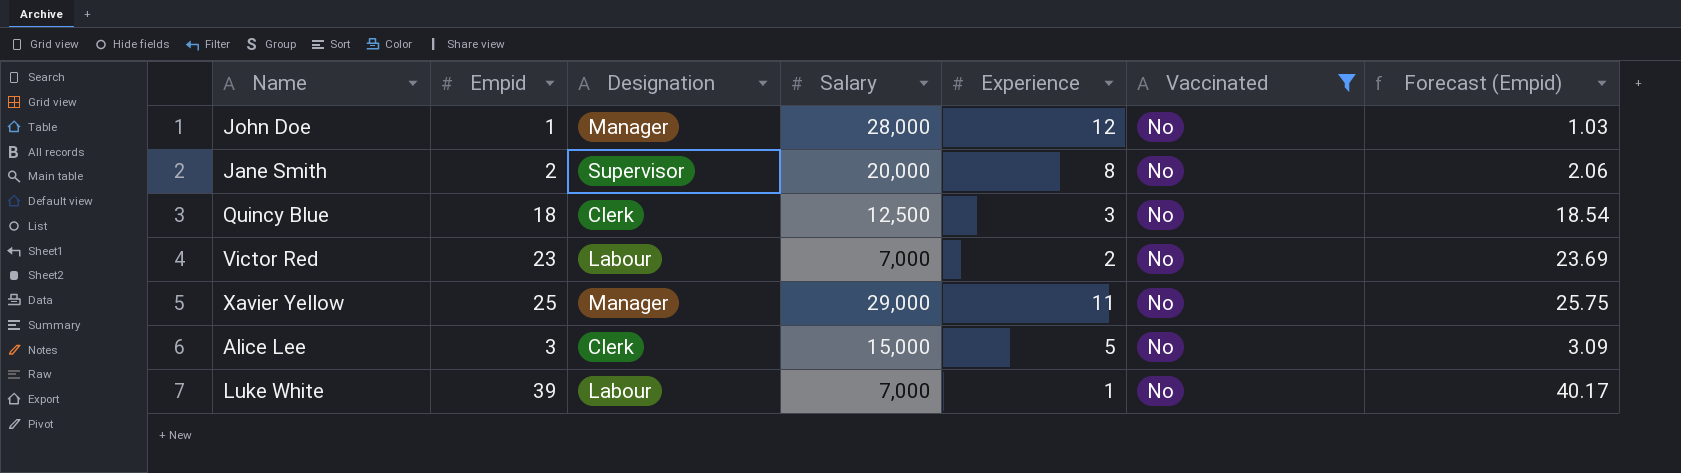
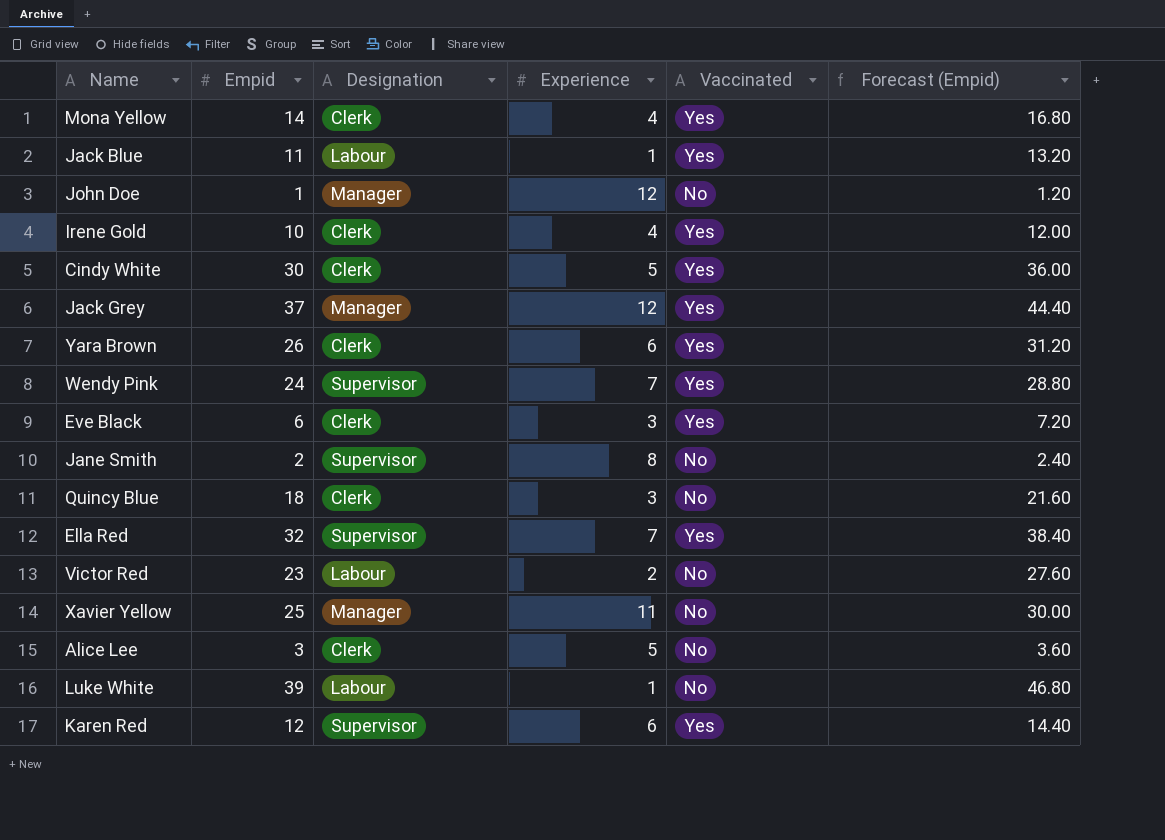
filter: Vaccinated = No -> none
column Salary | position: 4 -> none
column Forecast (Empid) | formula: [Empid] * 1.03 -> [Empid] * 1.2

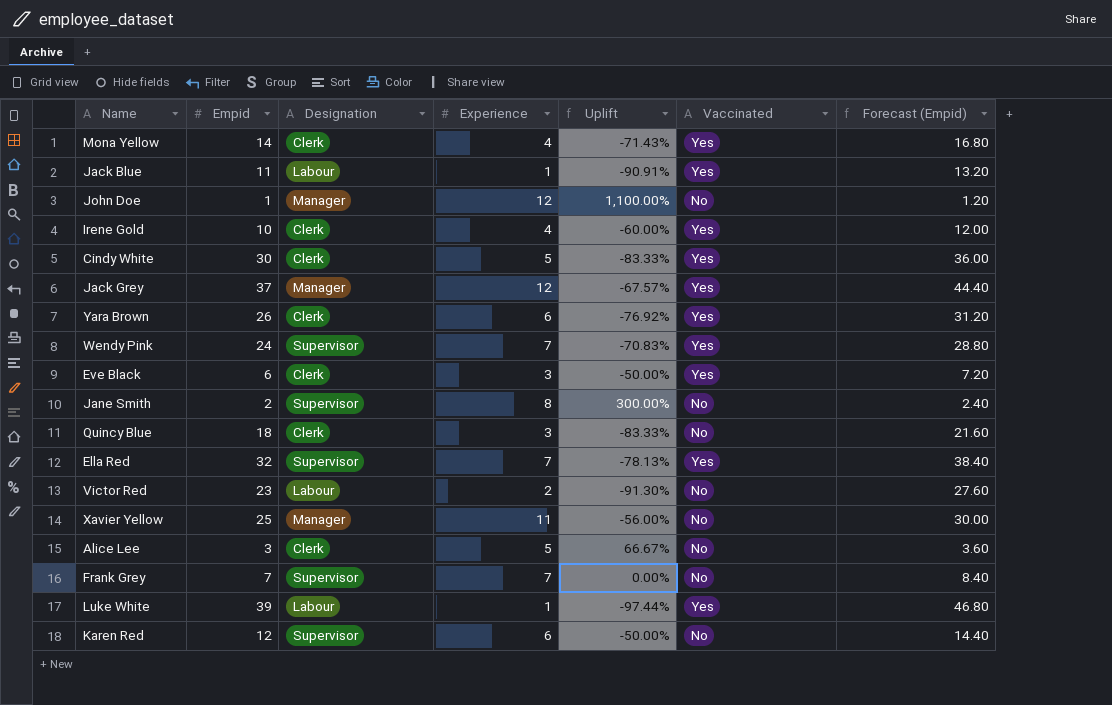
column Uplift | formula: none -> ([Experience] - [Empid]) / [Empid]
row Frank Grey: none -> 7 | Supervisor | 7 | 0.00% | No | 8.40
Luke White | Vaccinated: No -> Yes
Karen Red | Vaccinated: Yes -> No

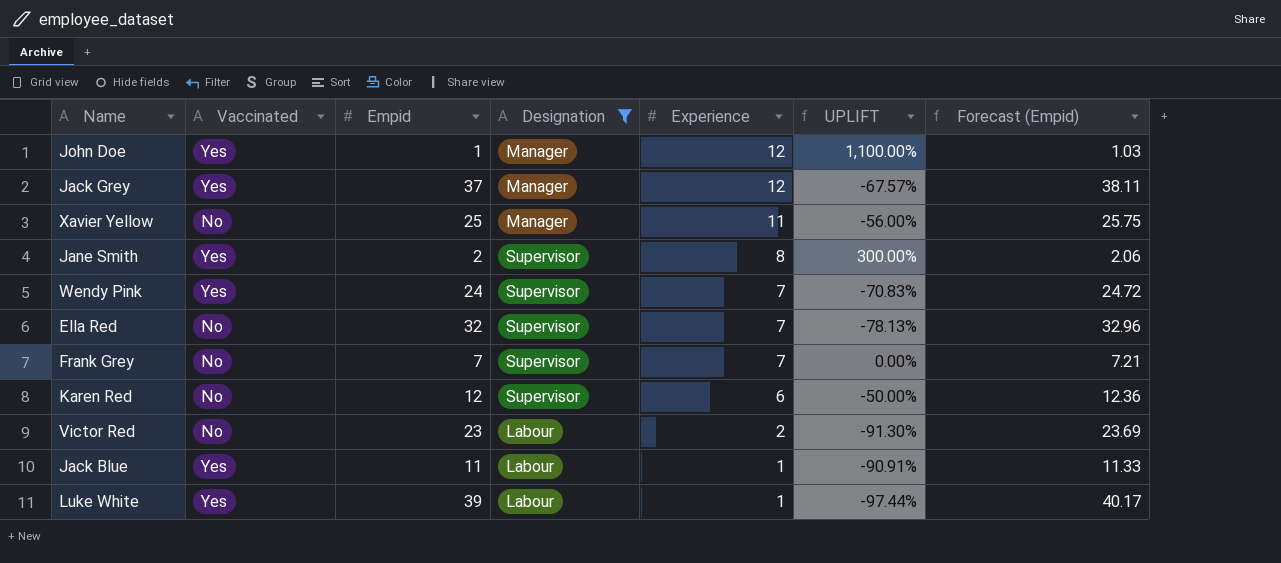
filter: none -> Designation != Clerk
row order: none -> Experience descending
column Vaccinated | position: 6 -> 2
column name: Uplift -> UPLIFT
column Forecast (Empid) | formula: [Empid] * 1.2 -> [Empid] * 1.03
John Doe | Vaccinated: No -> Yes
Jane Smith | Vaccinated: No -> Yes
Ella Red | Vaccinated: Yes -> No

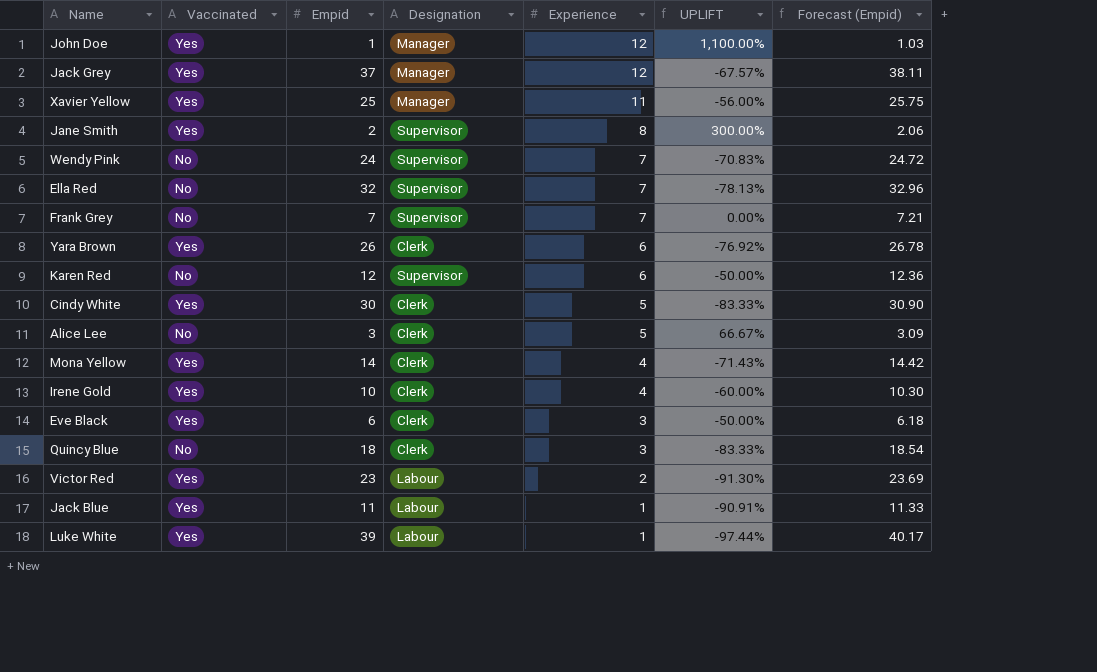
filter: Designation != Clerk -> none
Xavier Yellow | Vaccinated: No -> Yes
Wendy Pink | Vaccinated: Yes -> No
Victor Red | Vaccinated: No -> Yes

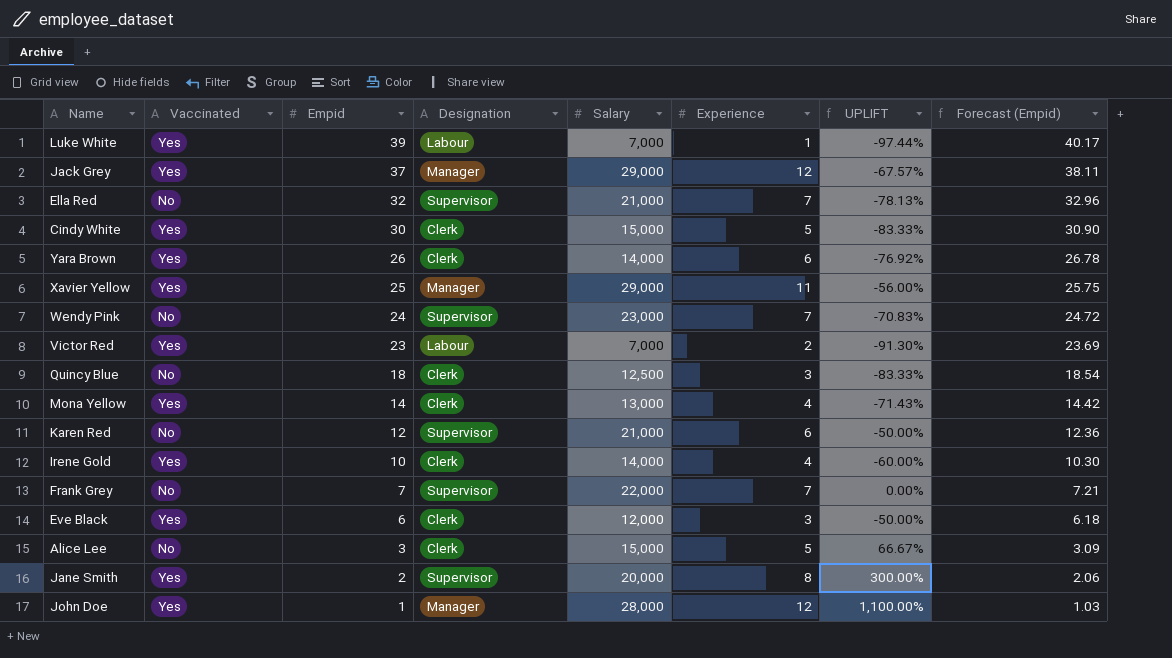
row order: Experience descending -> Empid descending
column Salary | position: none -> 5
row Jack Blue: Yes | 11 | Labour | 1 | -90.91% | 11.33 -> none

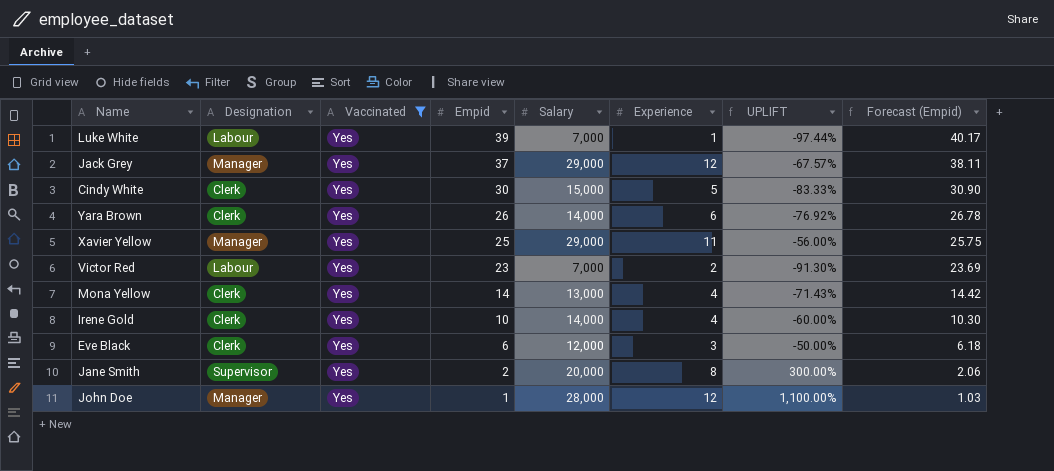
filter: none -> Vaccinated = Yes
column Designation | position: 4 -> 2

